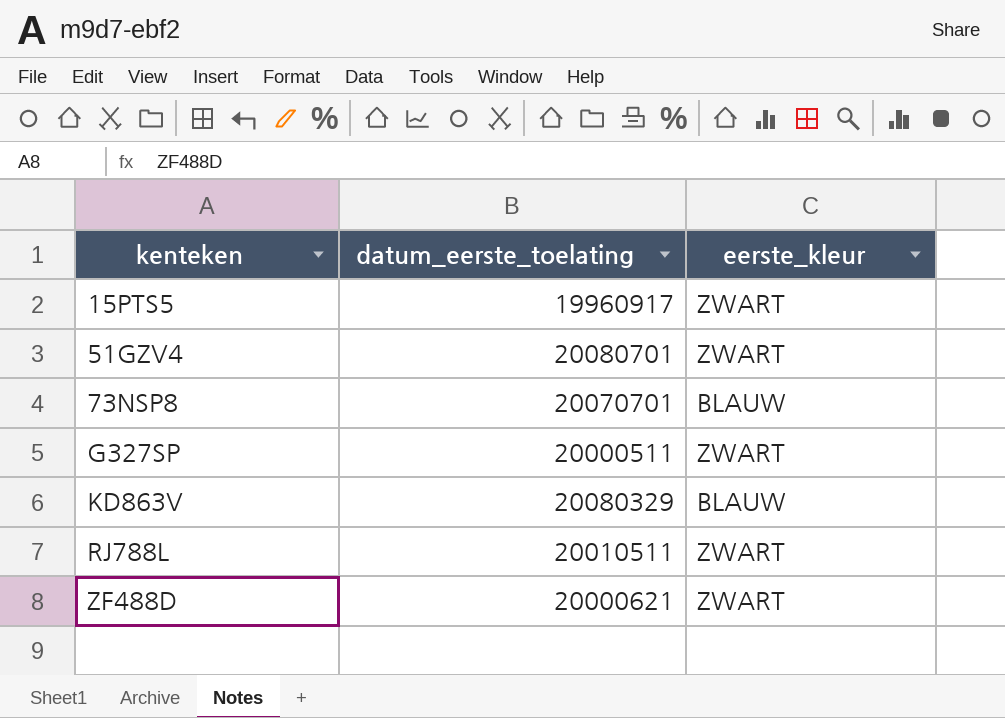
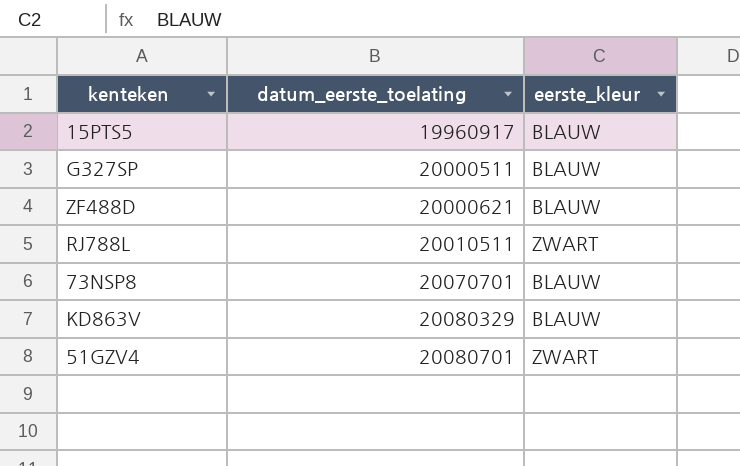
row order: kenteken ascending -> datum_eerste_toelating ascending
15PTS5 | eerste_kleur: ZWART -> BLAUW
G327SP | eerste_kleur: ZWART -> BLAUW
ZF488D | eerste_kleur: ZWART -> BLAUW

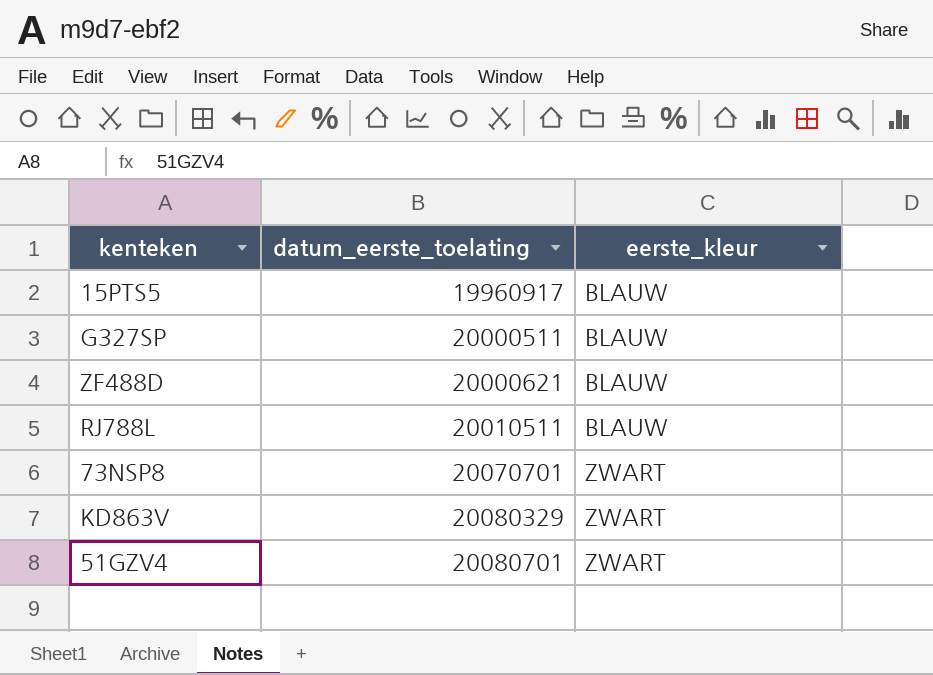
RJ788L | eerste_kleur: ZWART -> BLAUW
73NSP8 | eerste_kleur: BLAUW -> ZWART
KD863V | eerste_kleur: BLAUW -> ZWART

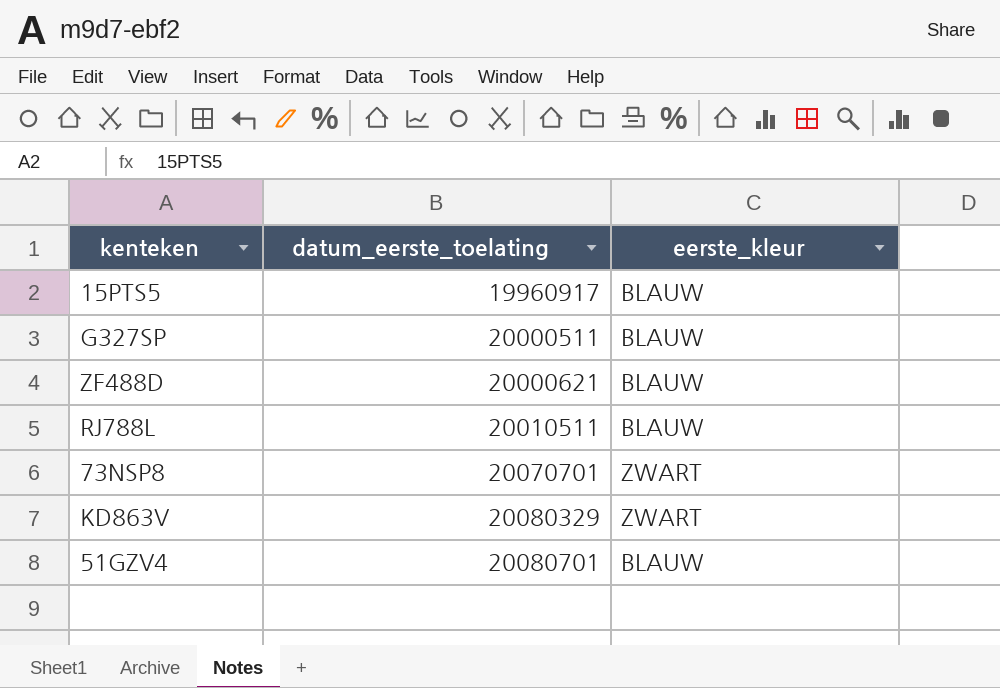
51GZV4 | eerste_kleur: ZWART -> BLAUW

